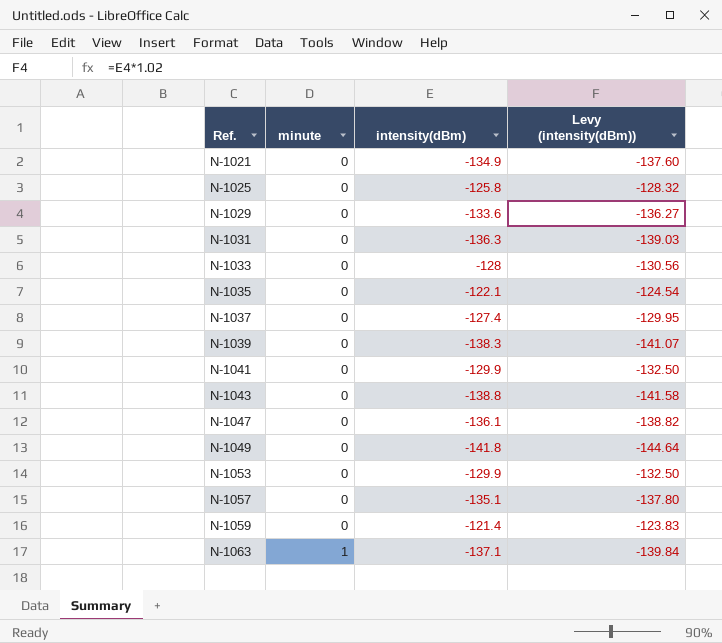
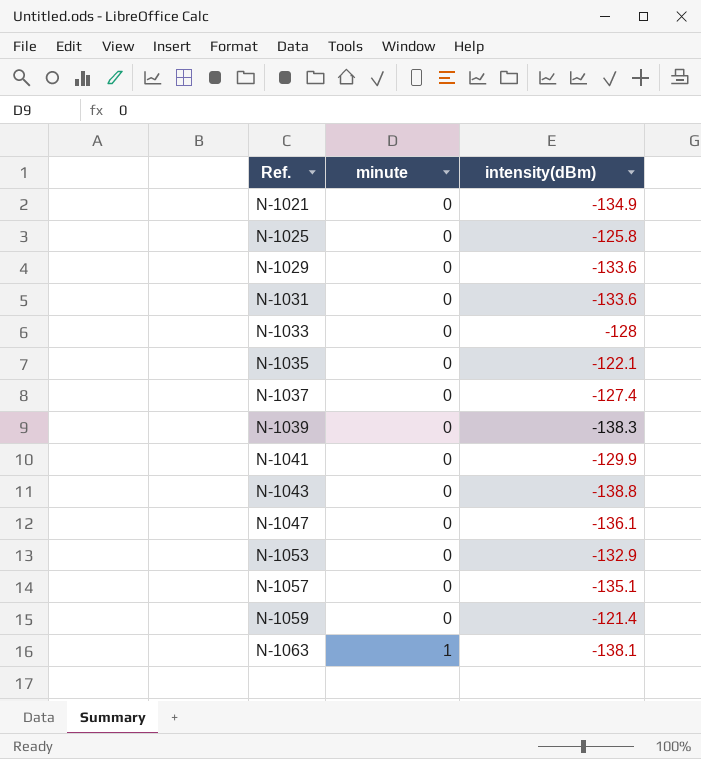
column Levy (intensity(dBm)) | formula: [intensity(dBm)] * 1.02 -> none
row N-1049: 0 | -141.8 | -144.64 -> none
N-1031 | intensity(dBm): -136.3 -> -133.6
N-1053 | intensity(dBm): -129.9 -> -132.9
N-1063 | intensity(dBm): -137.1 -> -138.1

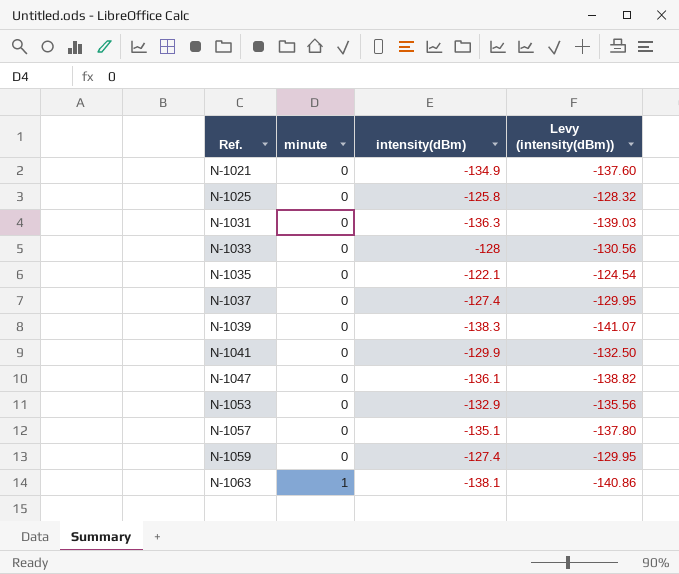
column Levy (intensity(dBm)) | formula: none -> [intensity(dBm)] * 1.02
row N-1029: 0 | -133.6 -> none
row N-1043: 0 | -138.8 -> none
N-1031 | intensity(dBm): -133.6 -> -136.3
N-1059 | intensity(dBm): -121.4 -> -127.4

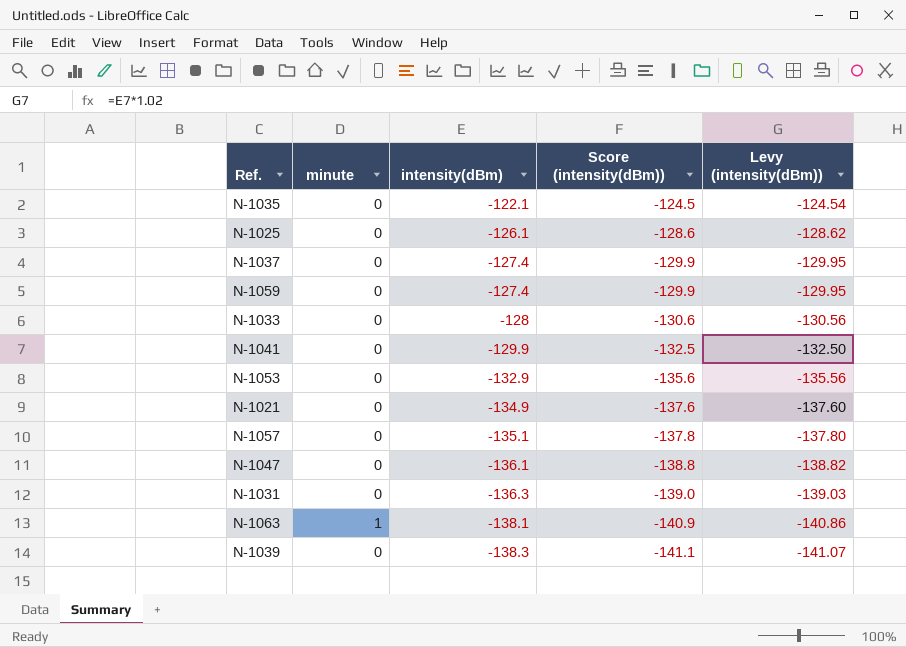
row order: Ref. ascending -> intensity(dBm) descending
column Score (intensity(dBm)) | formula: none -> [intensity(dBm)] * 1.02
N-1025 | intensity(dBm): -125.8 -> -126.1
N-1025 | Levy (intensity(dBm)): -128.32 -> -128.62

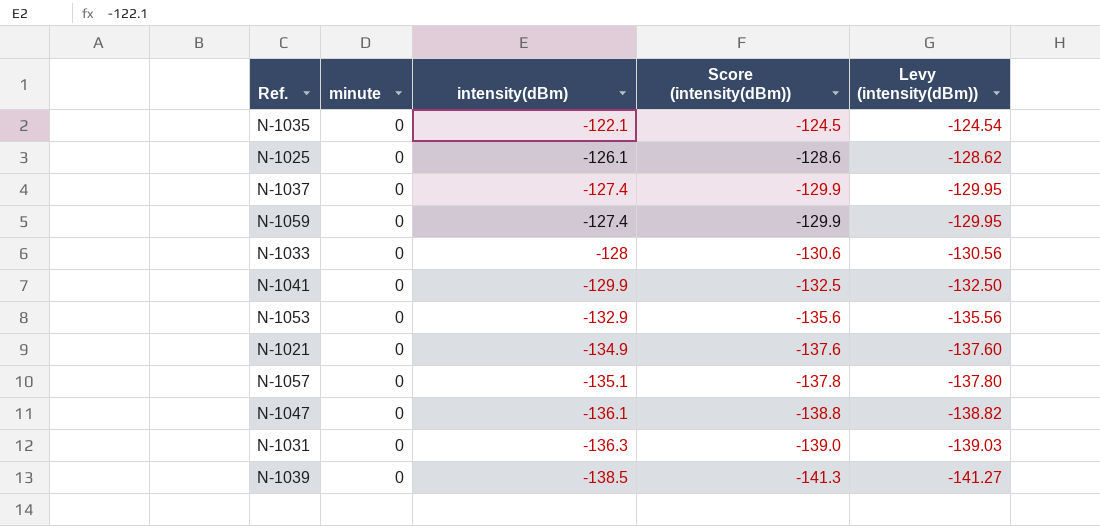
row N-1063: 1 | -138.1 | -140.9 | -140.86 -> none
N-1039 | intensity(dBm): -138.3 -> -138.5
N-1039 | Score (intensity(dBm)): -141.1 -> -141.3
N-1039 | Levy (intensity(dBm)): -141.07 -> -141.27

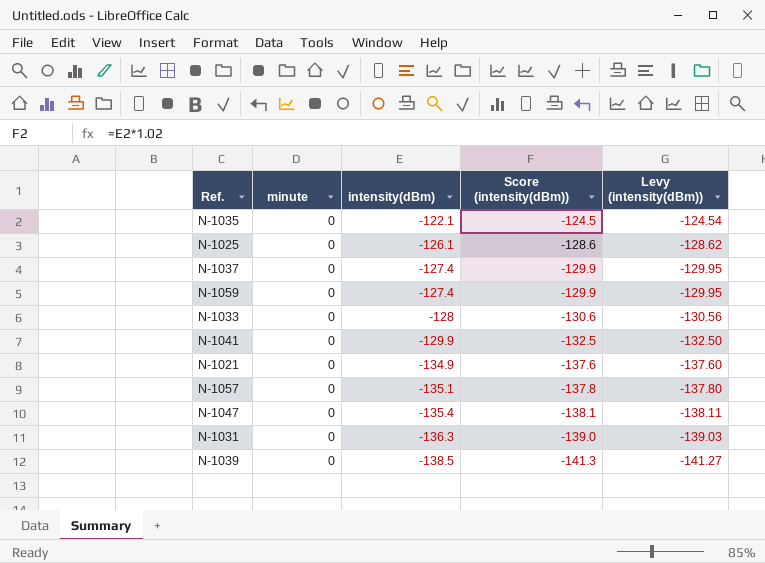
row N-1053: 0 | -132.9 | -135.6 | -135.56 -> none
N-1047 | intensity(dBm): -136.1 -> -135.4
N-1047 | Score (intensity(dBm)): -138.8 -> -138.1
N-1047 | Levy (intensity(dBm)): -138.82 -> -138.11

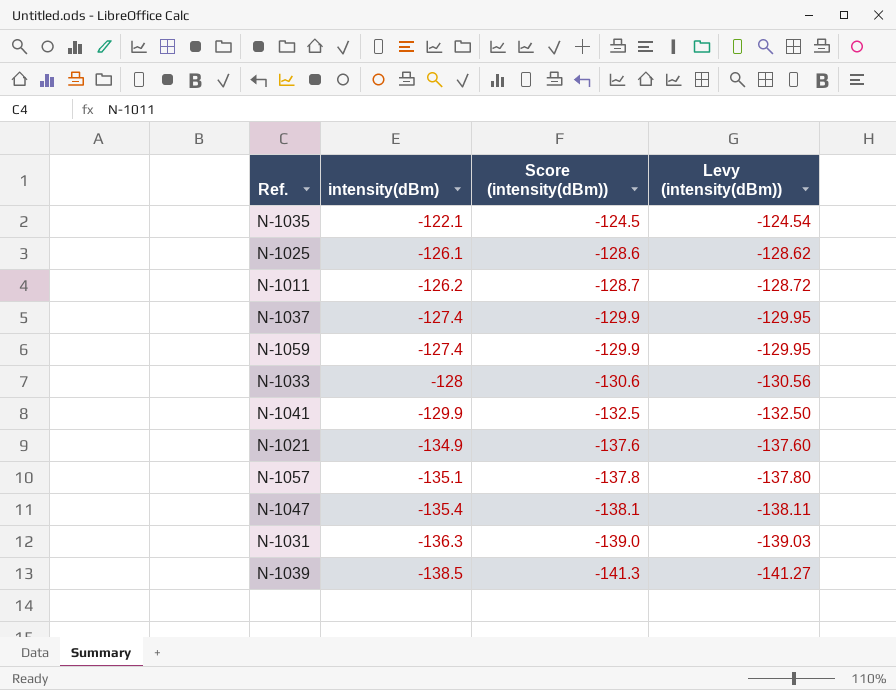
column minute | position: 2 -> none
row N-1011: none -> -126.2 | -128.7 | -128.72

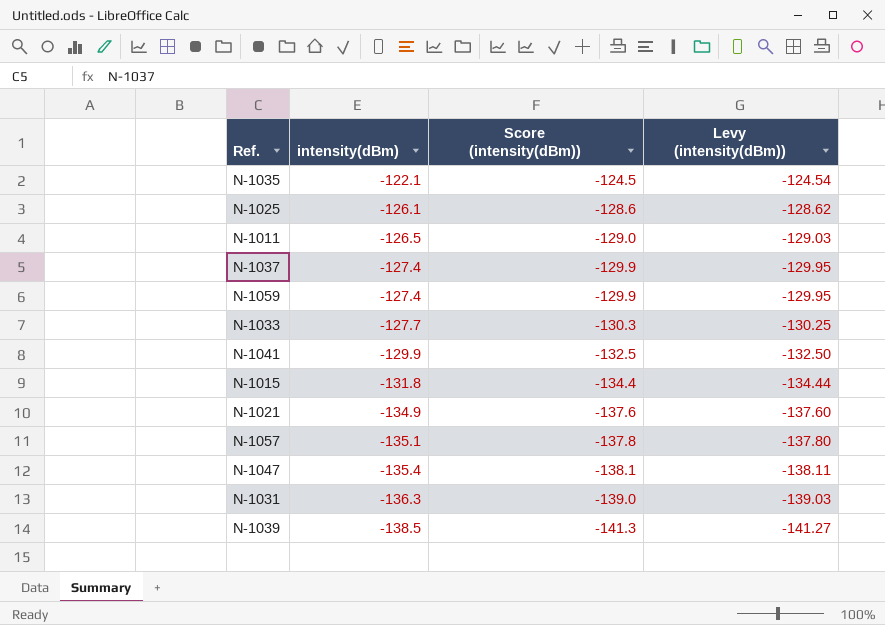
N-1011 | intensity(dBm): -126.2 -> -126.5
N-1011 | Score (intensity(dBm)): -128.7 -> -129.0
N-1011 | Levy (intensity(dBm)): -128.72 -> -129.03
N-1033 | intensity(dBm): -128 -> -127.7
N-1033 | Score (intensity(dBm)): -130.6 -> -130.3
N-1033 | Levy (intensity(dBm)): -130.56 -> -130.25
row N-1015: none -> -131.8 | -134.4 | -134.44

